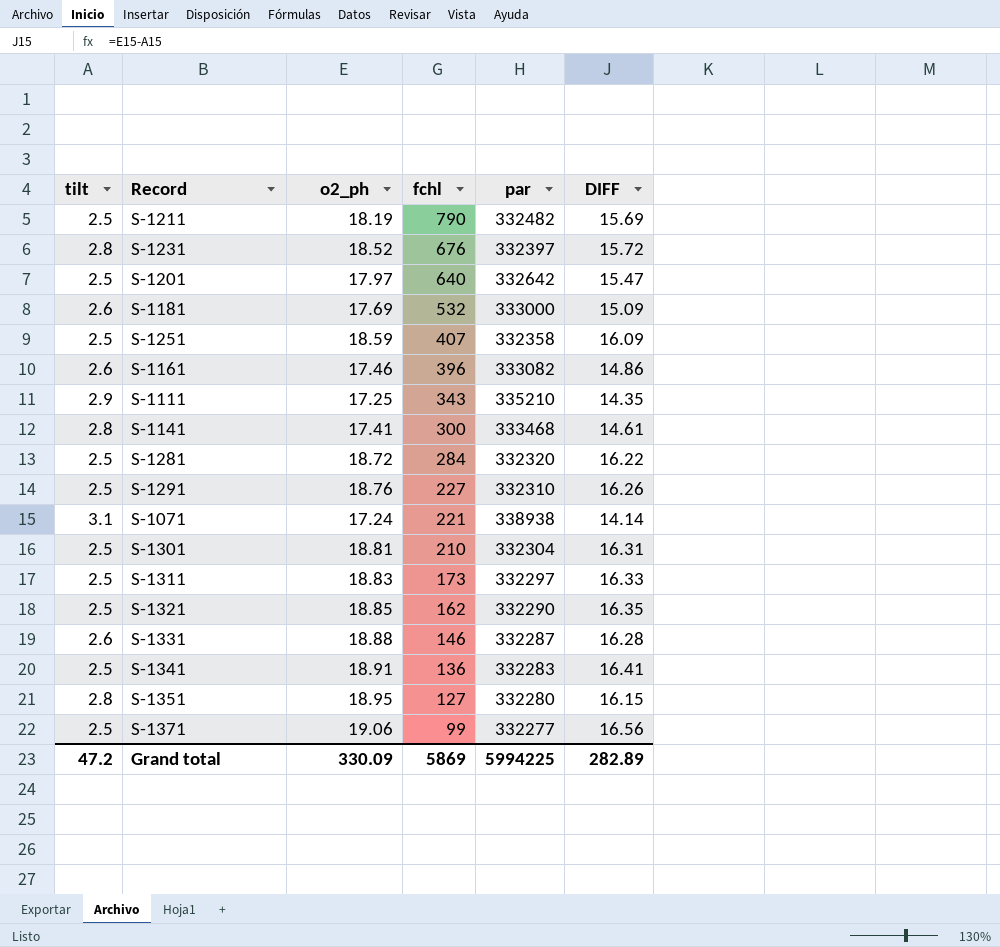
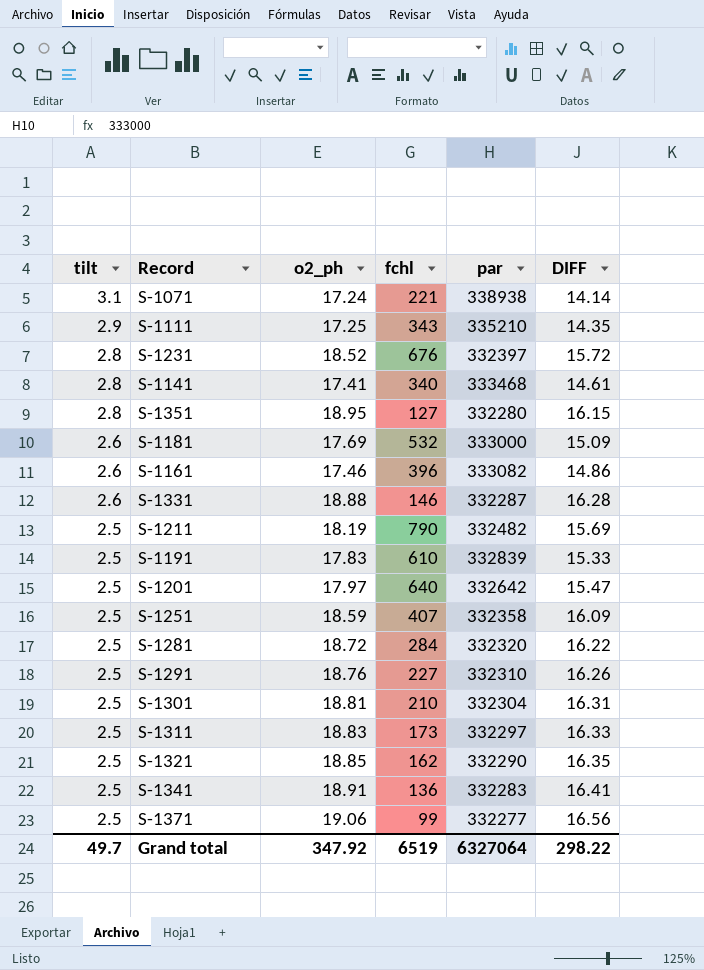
row order: fchl descending -> tilt descending
S-1141 | fchl: 300 -> 340
row S-1191: none -> 2.5 | 17.83 | 610 | 332839 | 15.33
Grand total | tilt: 47.2 -> 49.7
Grand total | o2_ph: 330.09 -> 347.92
Grand total | fchl: 5869 -> 6519
Grand total | par: 5994225 -> 6327064
Grand total | DIFF: 282.89 -> 298.22

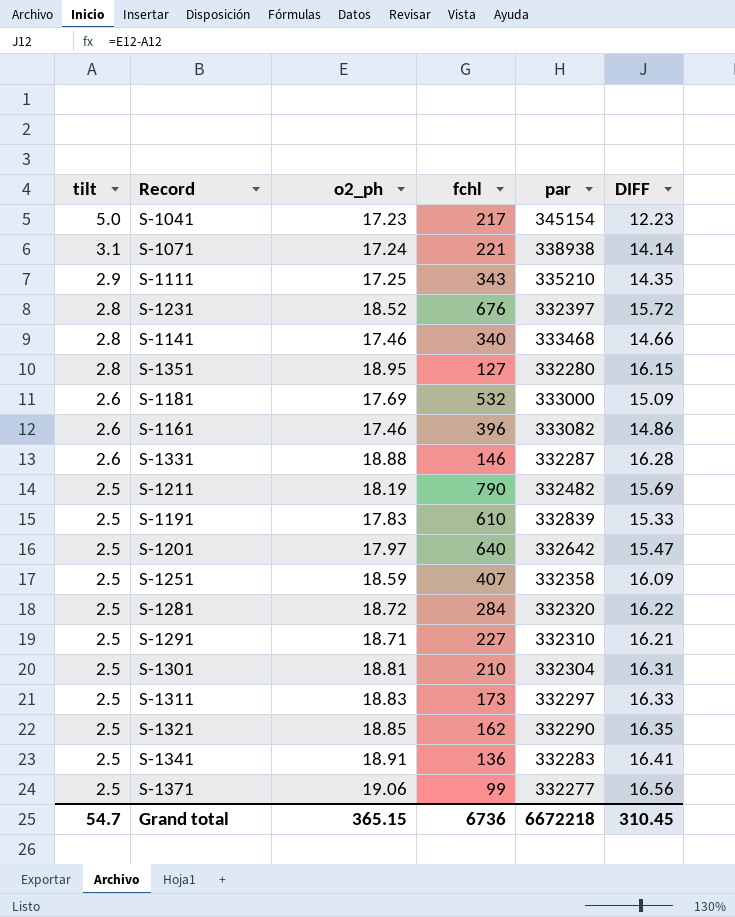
row S-1041: none -> 5.0 | 17.23 | 217 | 345154 | 12.23
S-1141 | o2_ph: 17.41 -> 17.46
S-1141 | DIFF: 14.61 -> 14.66
S-1291 | o2_ph: 18.76 -> 18.71
S-1291 | DIFF: 16.26 -> 16.21
Grand total | tilt: 49.7 -> 54.7
Grand total | o2_ph: 347.92 -> 365.15
Grand total | fchl: 6519 -> 6736
Grand total | par: 6327064 -> 6672218
Grand total | DIFF: 298.22 -> 310.45

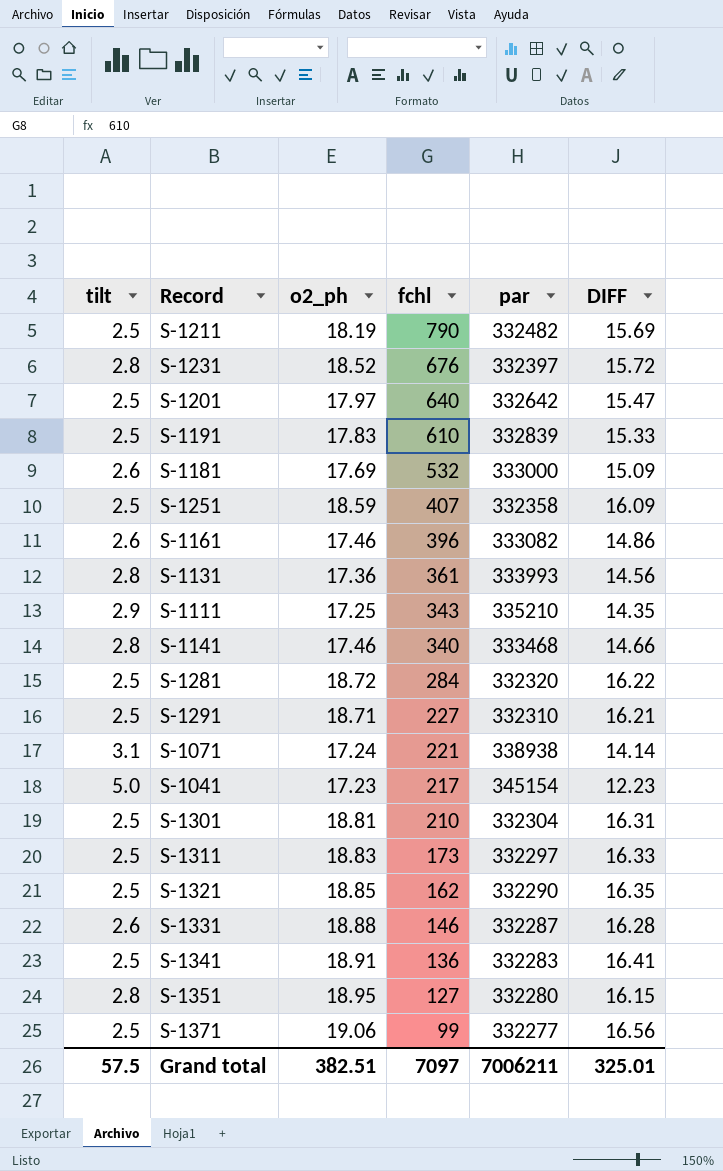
row order: tilt descending -> fchl descending
row S-1131: none -> 2.8 | 17.36 | 361 | 333993 | 14.56
Grand total | tilt: 54.7 -> 57.5
Grand total | o2_ph: 365.15 -> 382.51
Grand total | fchl: 6736 -> 7097
Grand total | par: 6672218 -> 7006211
Grand total | DIFF: 310.45 -> 325.01

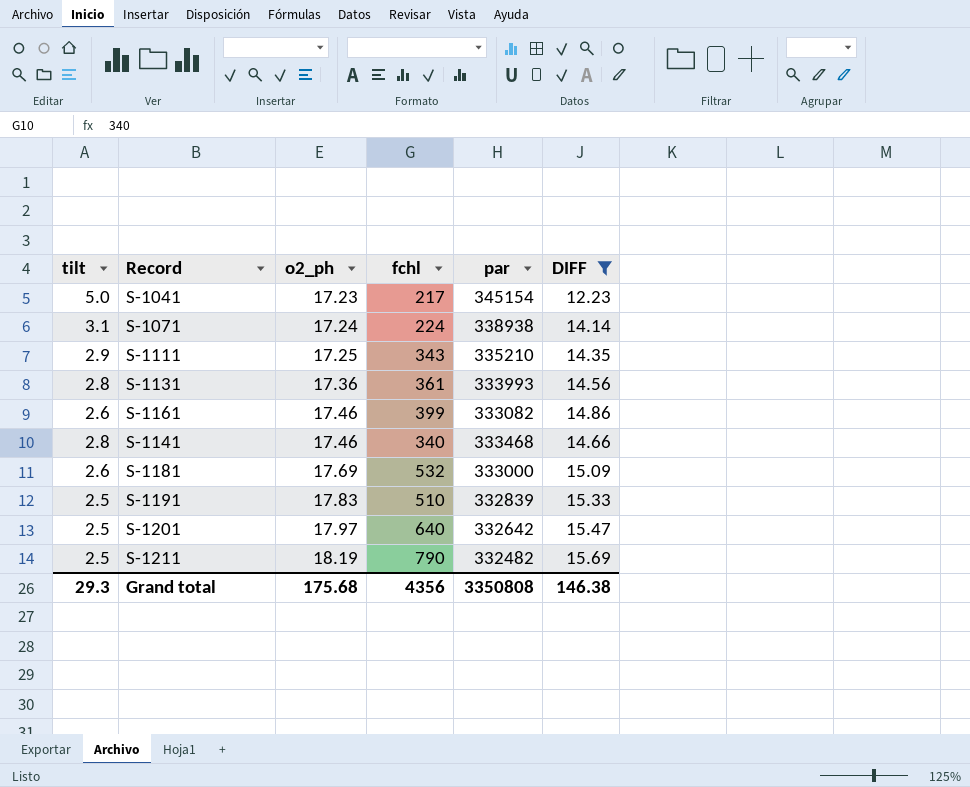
filter: none -> DIFF <= 15.69
row order: fchl descending -> o2_ph ascending
S-1071 | fchl: 221 -> 224
S-1161 | fchl: 396 -> 399
S-1191 | fchl: 610 -> 510
Grand total | tilt: 57.5 -> 29.3
Grand total | o2_ph: 382.51 -> 175.68
Grand total | fchl: 7097 -> 4356
Grand total | par: 7006211 -> 3350808
Grand total | DIFF: 325.01 -> 146.38

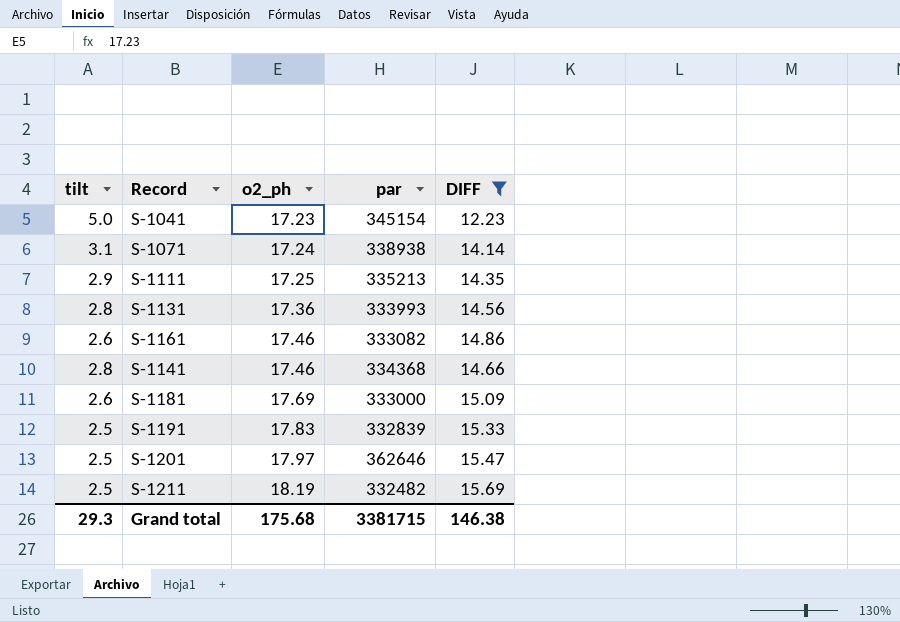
column fchl | position: 4 -> none
S-1111 | par: 335210 -> 335213
S-1141 | par: 333468 -> 334368
S-1201 | par: 332642 -> 362646
Grand total | par: 3350808 -> 3381715

